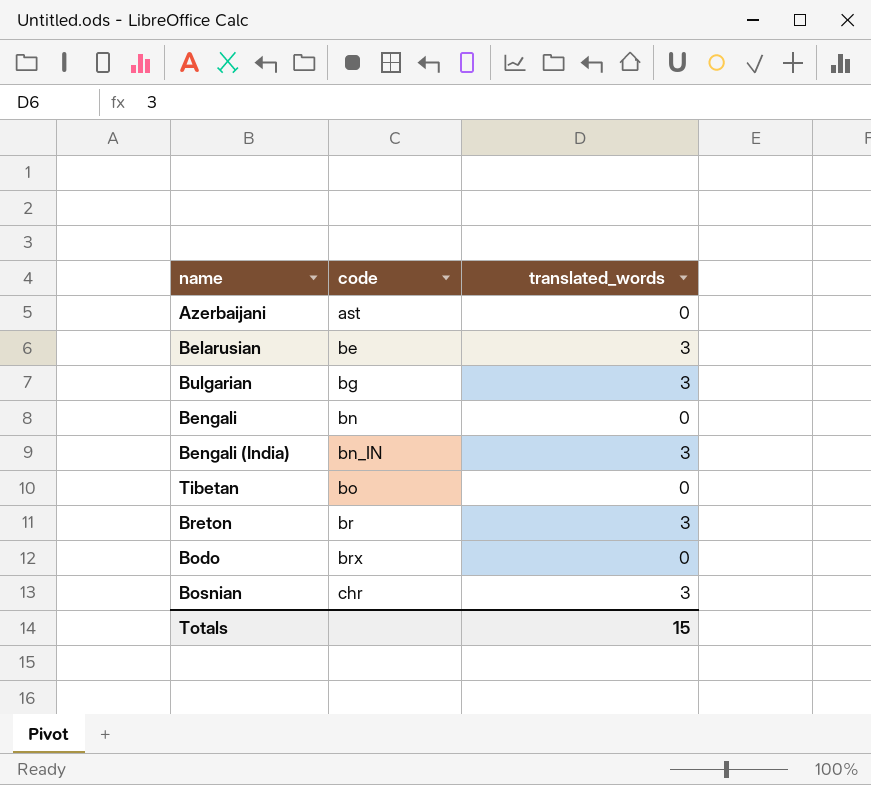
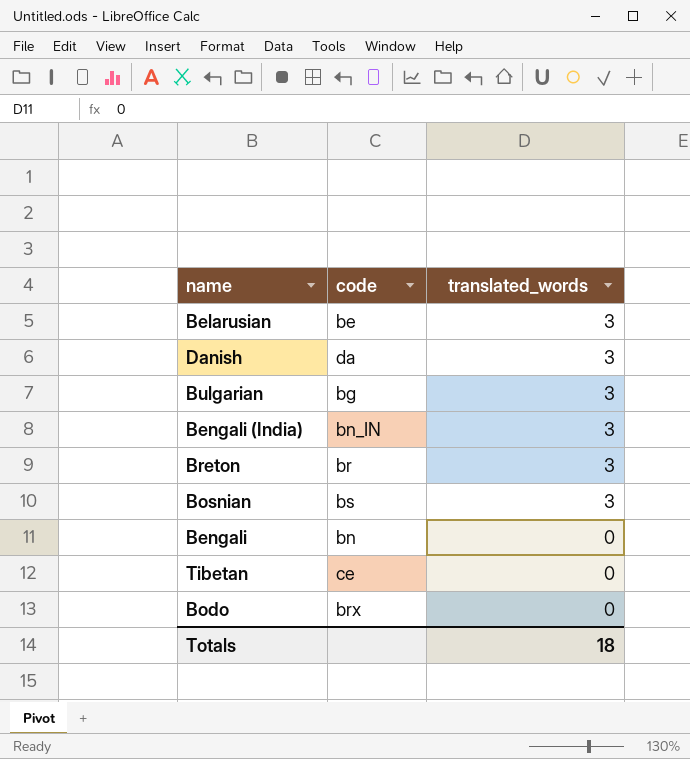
row order: code ascending -> translated_words descending
row Azerbaijani: ast | 0 -> none
row Danish: none -> da | 3
Bosnian | code: chr -> bs
Tibetan | code: bo -> ce
Totals | translated_words: 15 -> 18

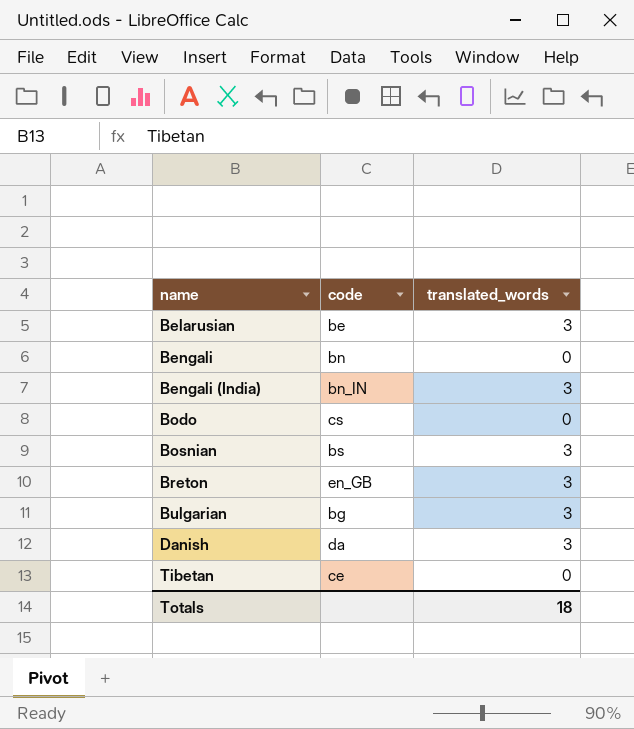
row order: translated_words descending -> name ascending
Bodo | code: brx -> cs
Breton | code: br -> en_GB

